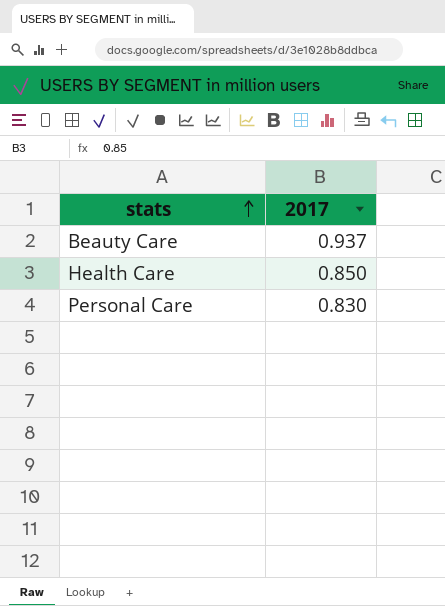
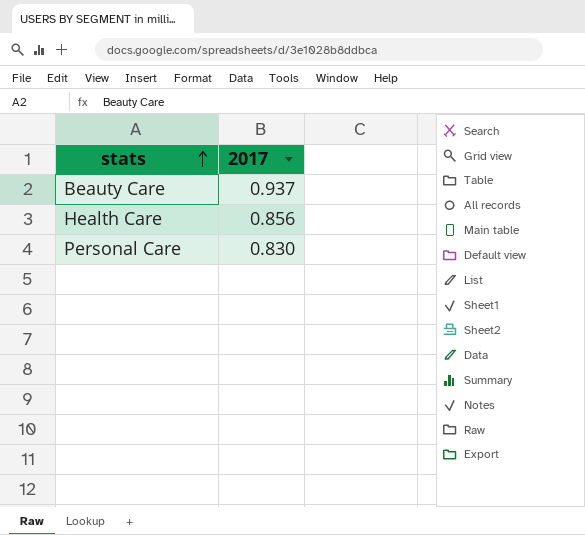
Health Care | 2017: 0.850 -> 0.856

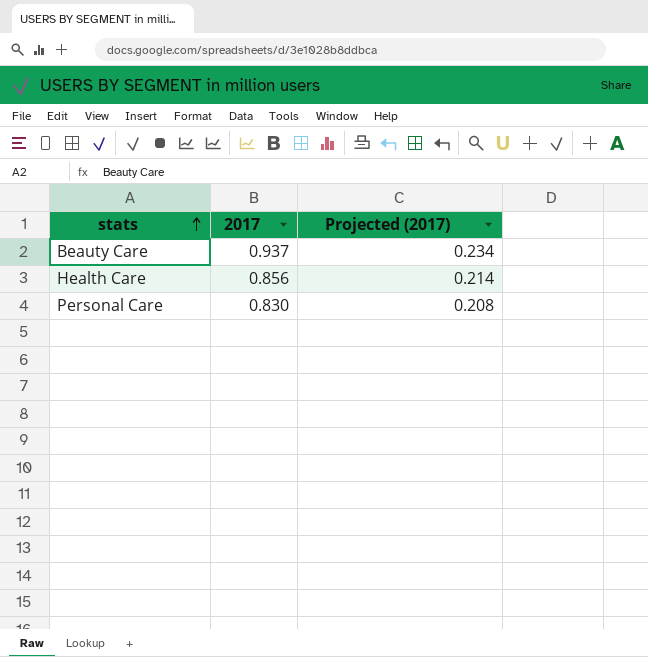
column Projected (2017) | formula: none -> [2017] * 0.25

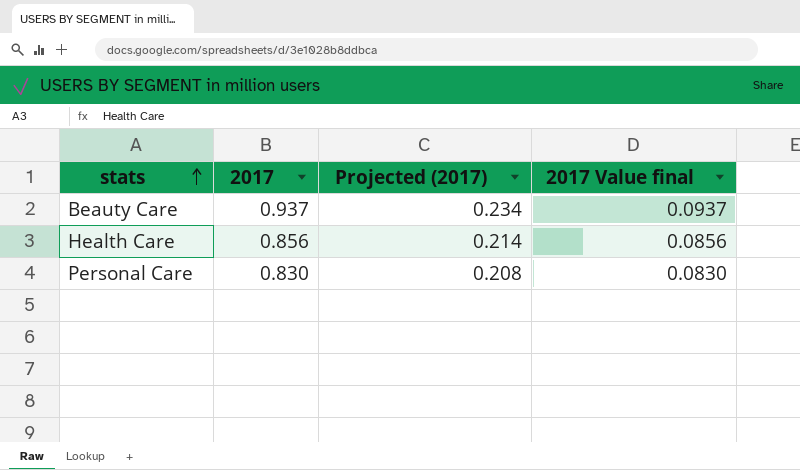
column 2017 Value final | formula: none -> [2017] * 0.1

